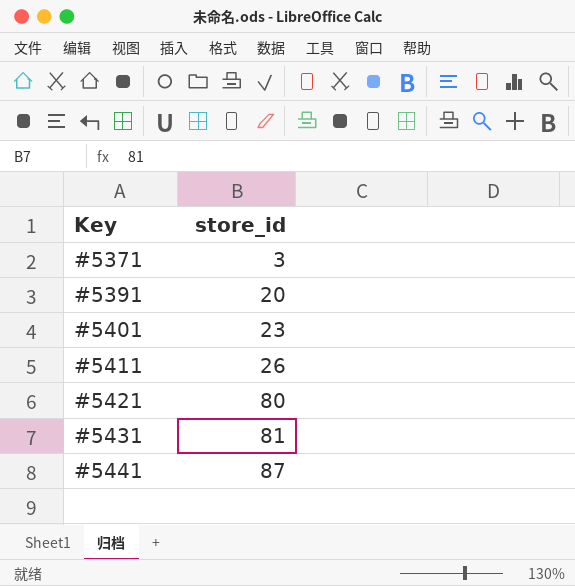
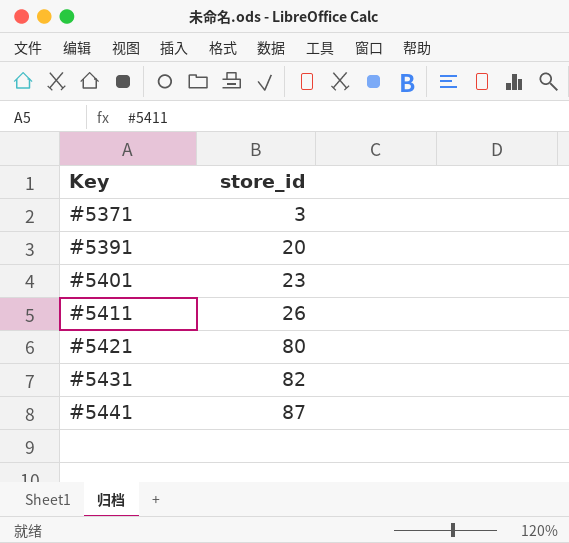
#5431 | store_id: 81 -> 82

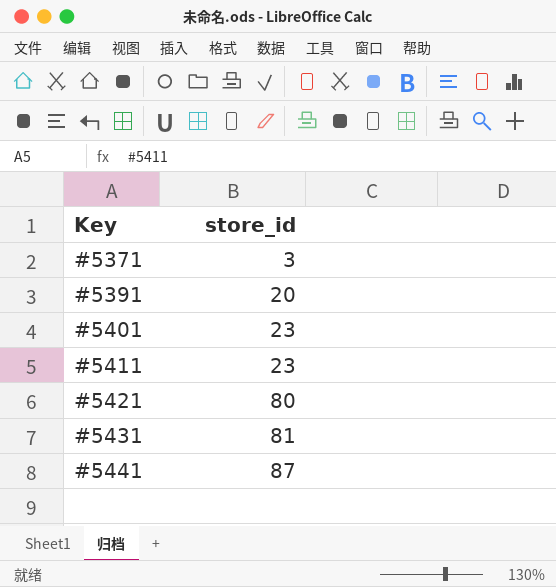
#5411 | store_id: 26 -> 23
#5431 | store_id: 82 -> 81

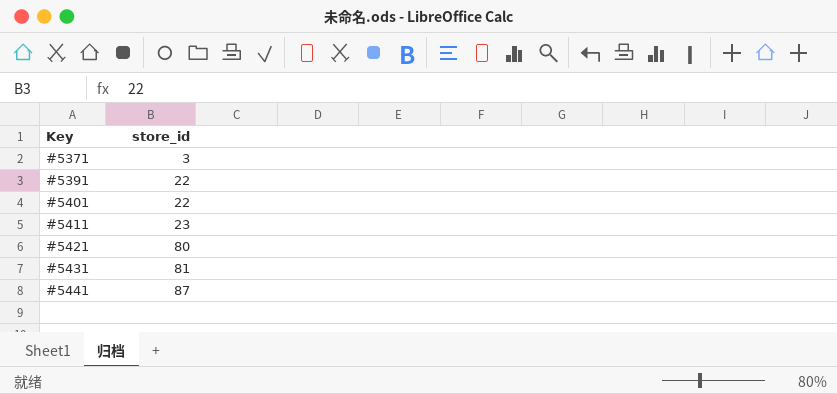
#5391 | store_id: 20 -> 22
#5401 | store_id: 23 -> 22

